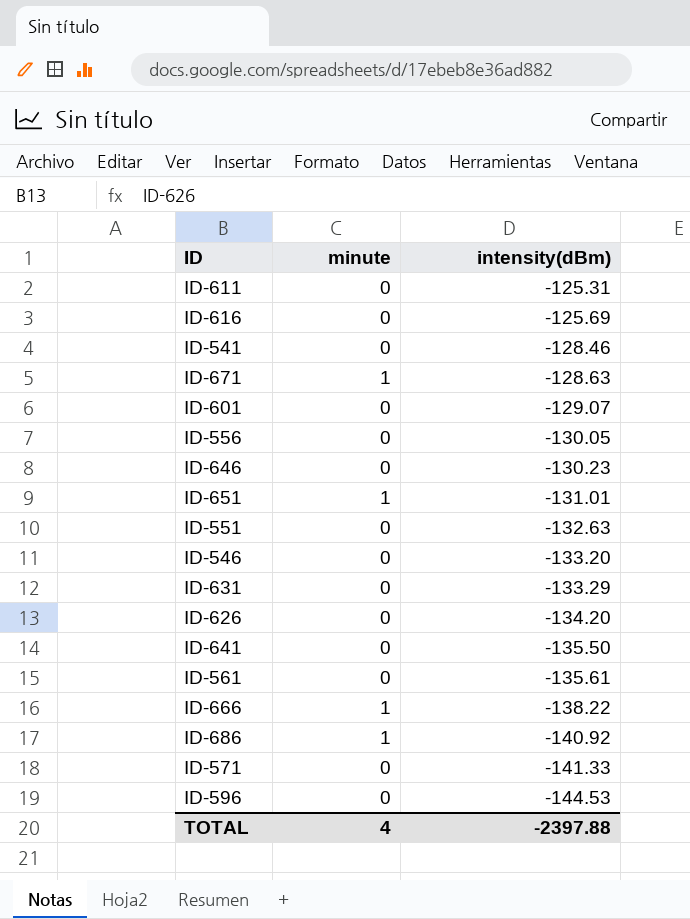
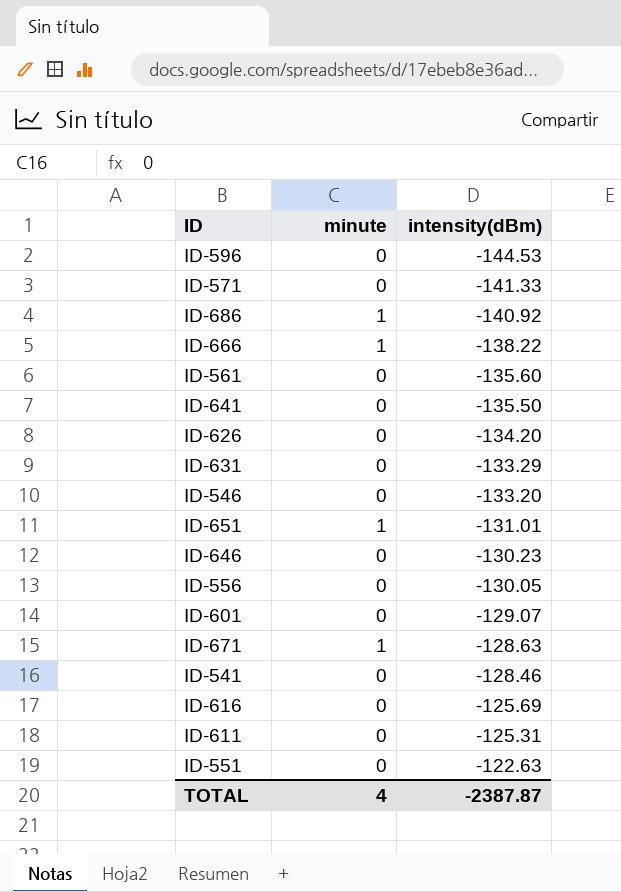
row order: intensity(dBm) descending -> intensity(dBm) ascending
ID-561 | intensity(dBm): -135.61 -> -135.60
ID-551 | intensity(dBm): -132.63 -> -122.63
TOTAL | intensity(dBm): -2397.88 -> -2387.87

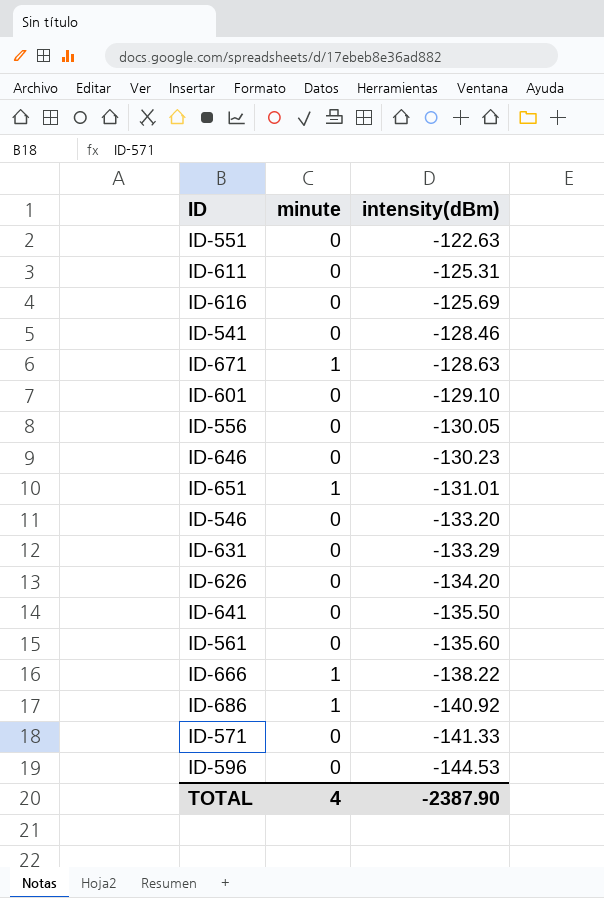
row order: intensity(dBm) ascending -> intensity(dBm) descending
ID-601 | intensity(dBm): -129.07 -> -129.10
TOTAL | intensity(dBm): -2387.87 -> -2387.90

